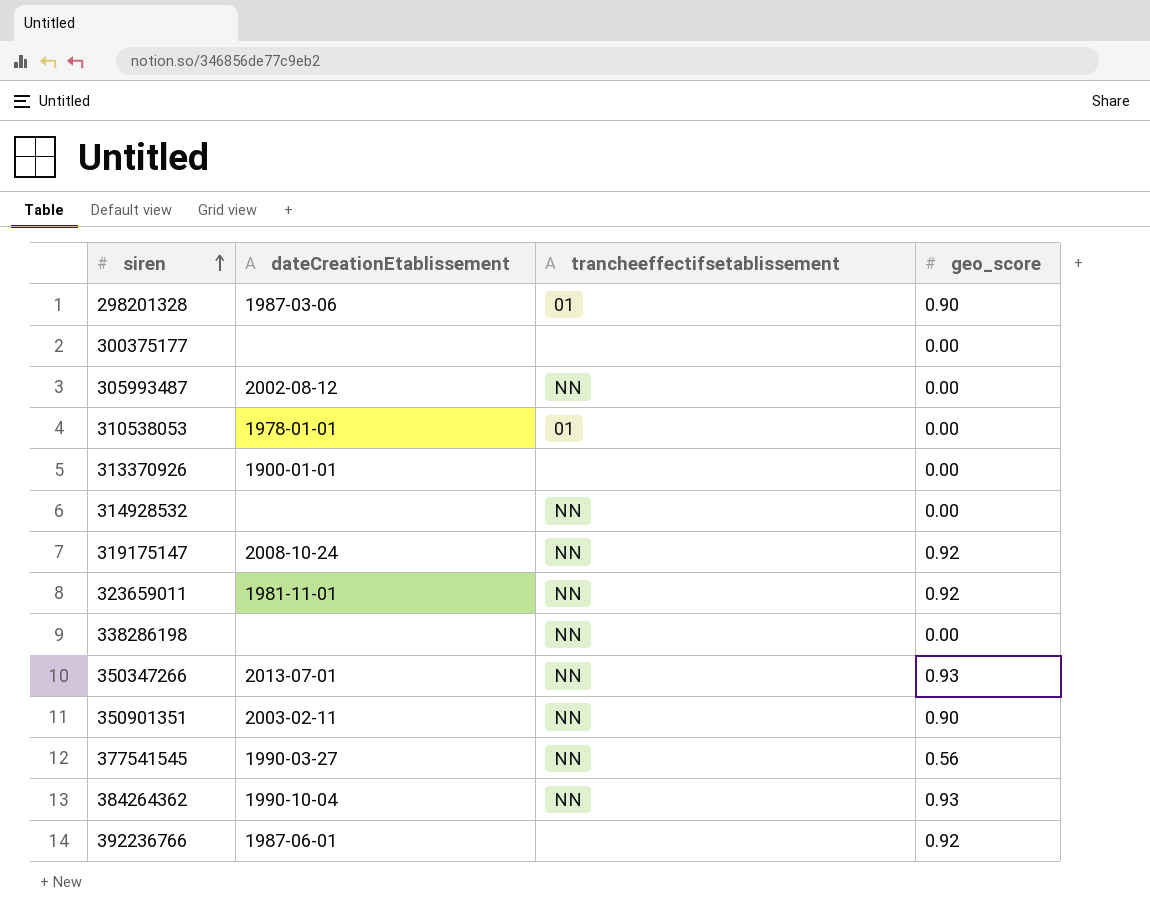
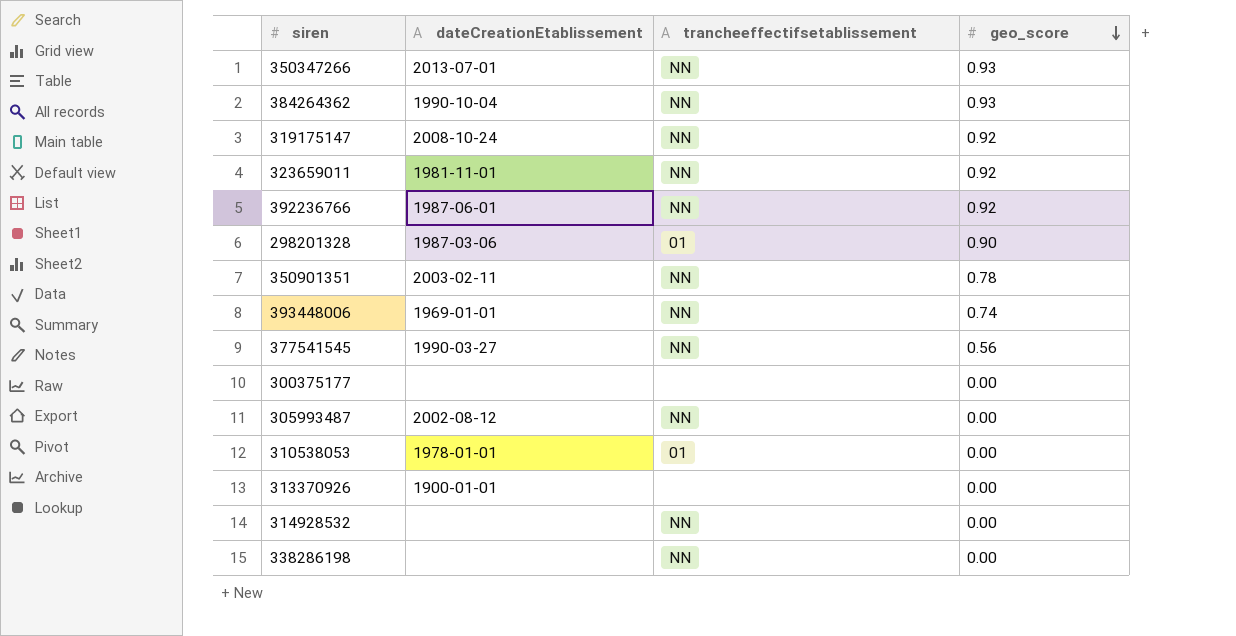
row order: siren ascending -> geo_score descending
392236766 | trancheeffectifsetablissement: none -> NN
350901351 | geo_score: 0.90 -> 0.78
row 393448006: none -> 1969-01-01 | NN | 0.74

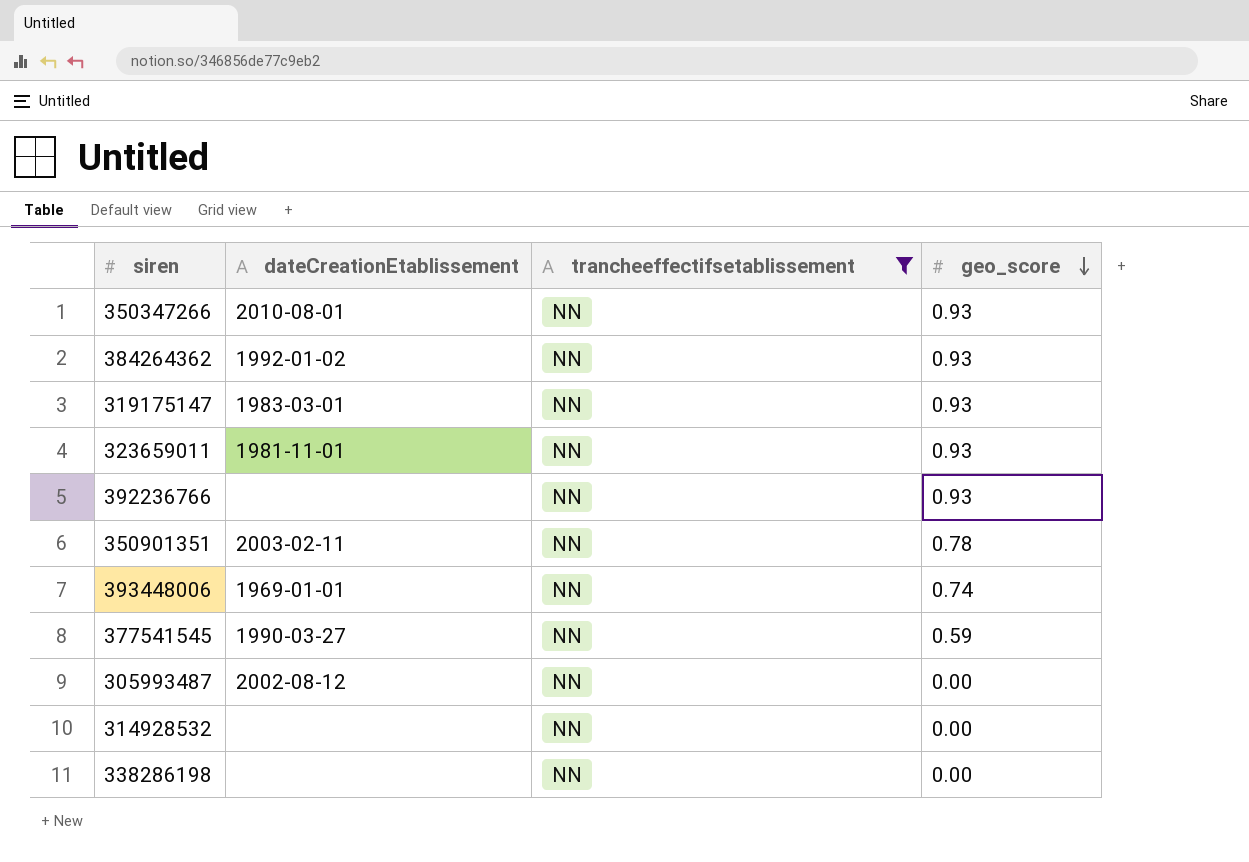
filter: none -> trancheeffectifsetablissement = NN
350347266 | dateCreationEtablissement: 2013-07-01 -> 2010-08-01
384264362 | dateCreationEtablissement: 1990-10-04 -> 1992-01-02
319175147 | dateCreationEtablissement: 2008-10-24 -> 1983-03-01
319175147 | geo_score: 0.92 -> 0.93
323659011 | geo_score: 0.92 -> 0.93
392236766 | dateCreationEtablissement: 1987-06-01 -> none
392236766 | geo_score: 0.92 -> 0.93
377541545 | geo_score: 0.56 -> 0.59

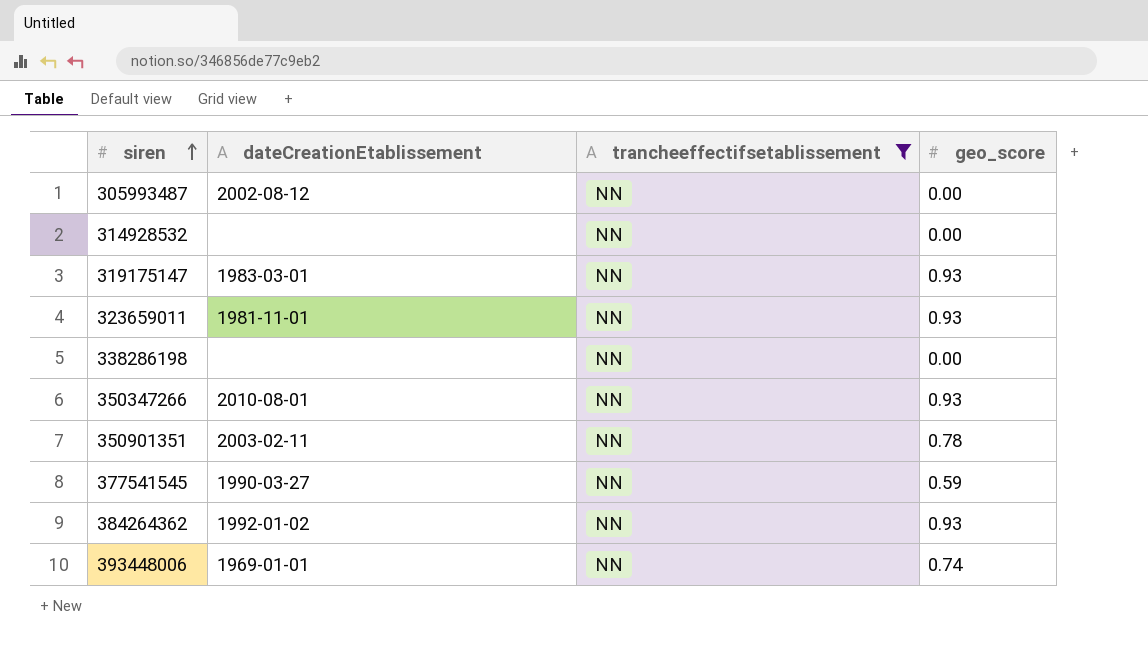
row order: geo_score descending -> siren ascending
row 392236766: none | NN | 0.93 -> none

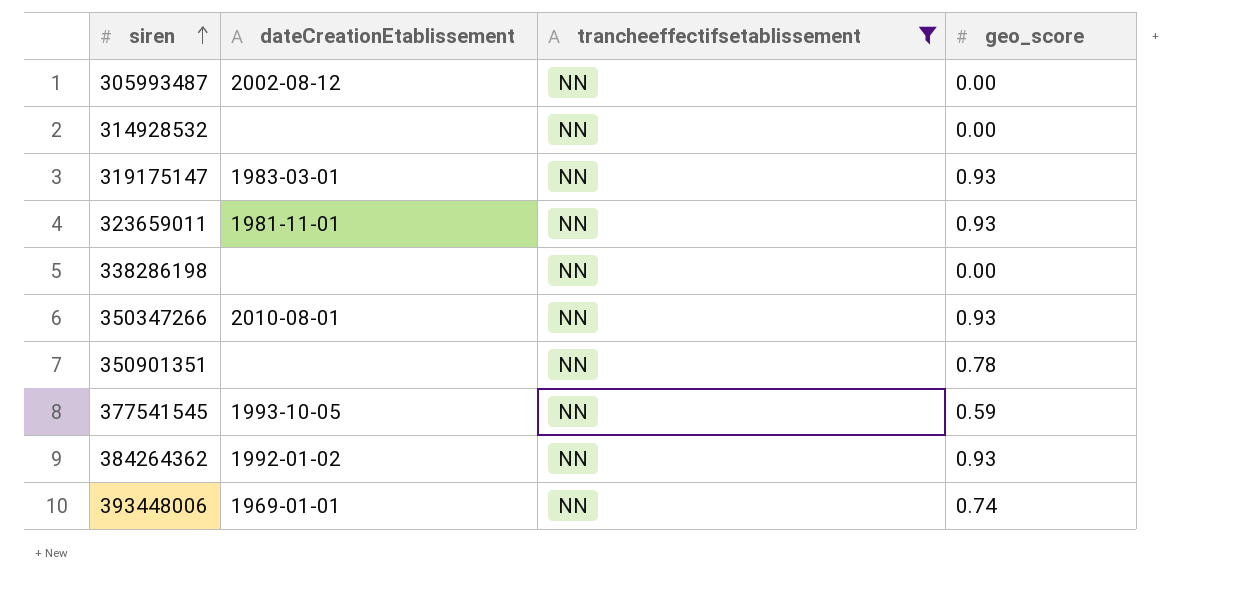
350901351 | dateCreationEtablissement: 2003-02-11 -> none
377541545 | dateCreationEtablissement: 1990-03-27 -> 1993-10-05

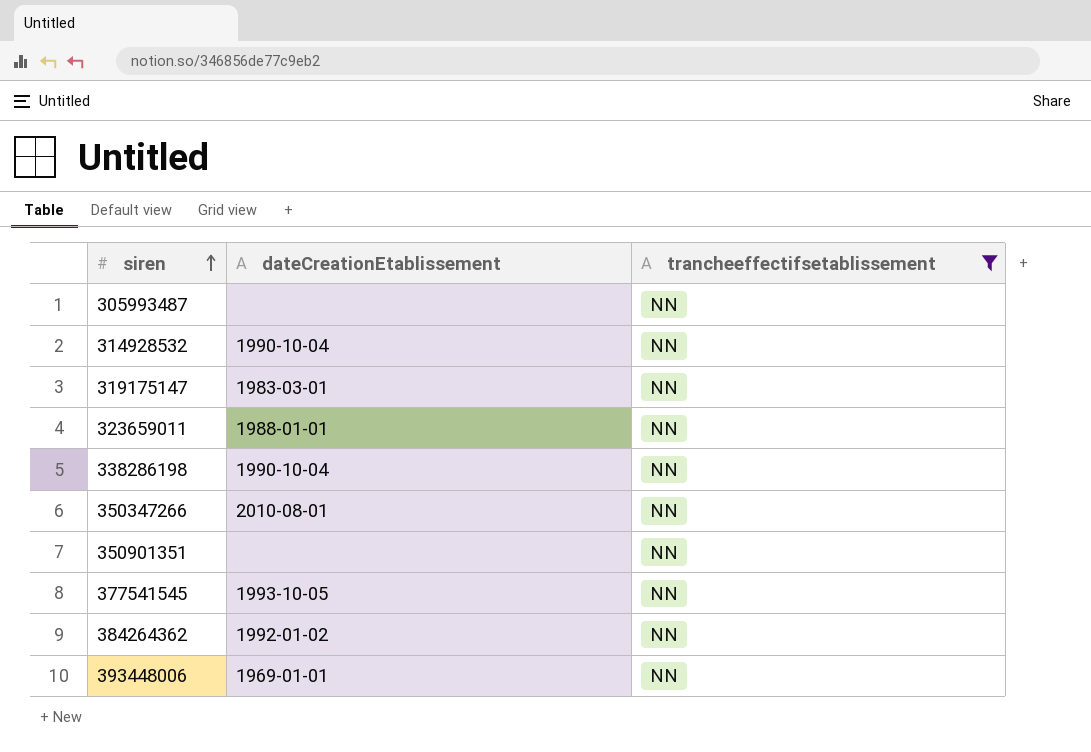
column geo_score | position: 4 -> none
305993487 | dateCreationEtablissement: 2002-08-12 -> none
314928532 | dateCreationEtablissement: none -> 1990-10-04
323659011 | dateCreationEtablissement: 1981-11-01 -> 1988-01-01
338286198 | dateCreationEtablissement: none -> 1990-10-04

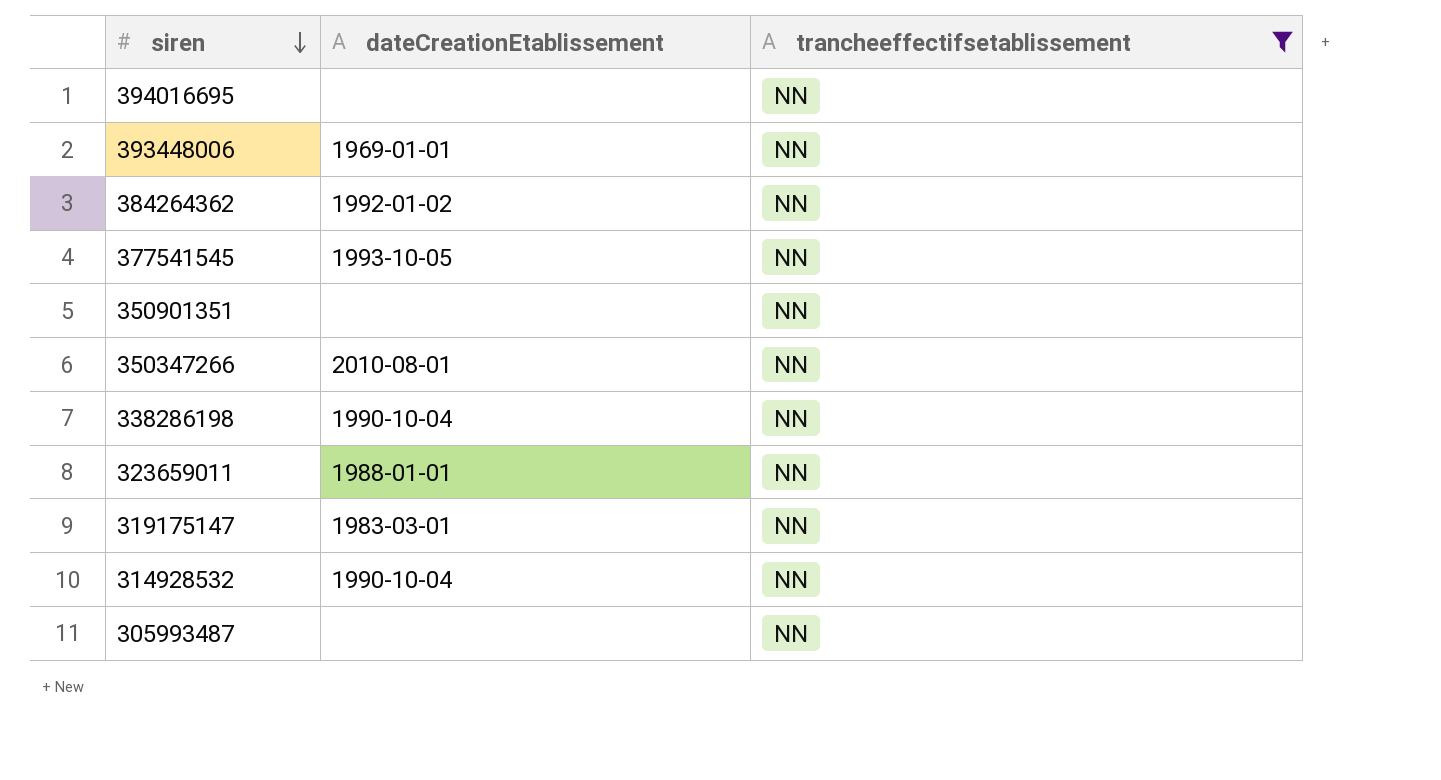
row order: siren ascending -> siren descending
row 394016695: none -> none | NN

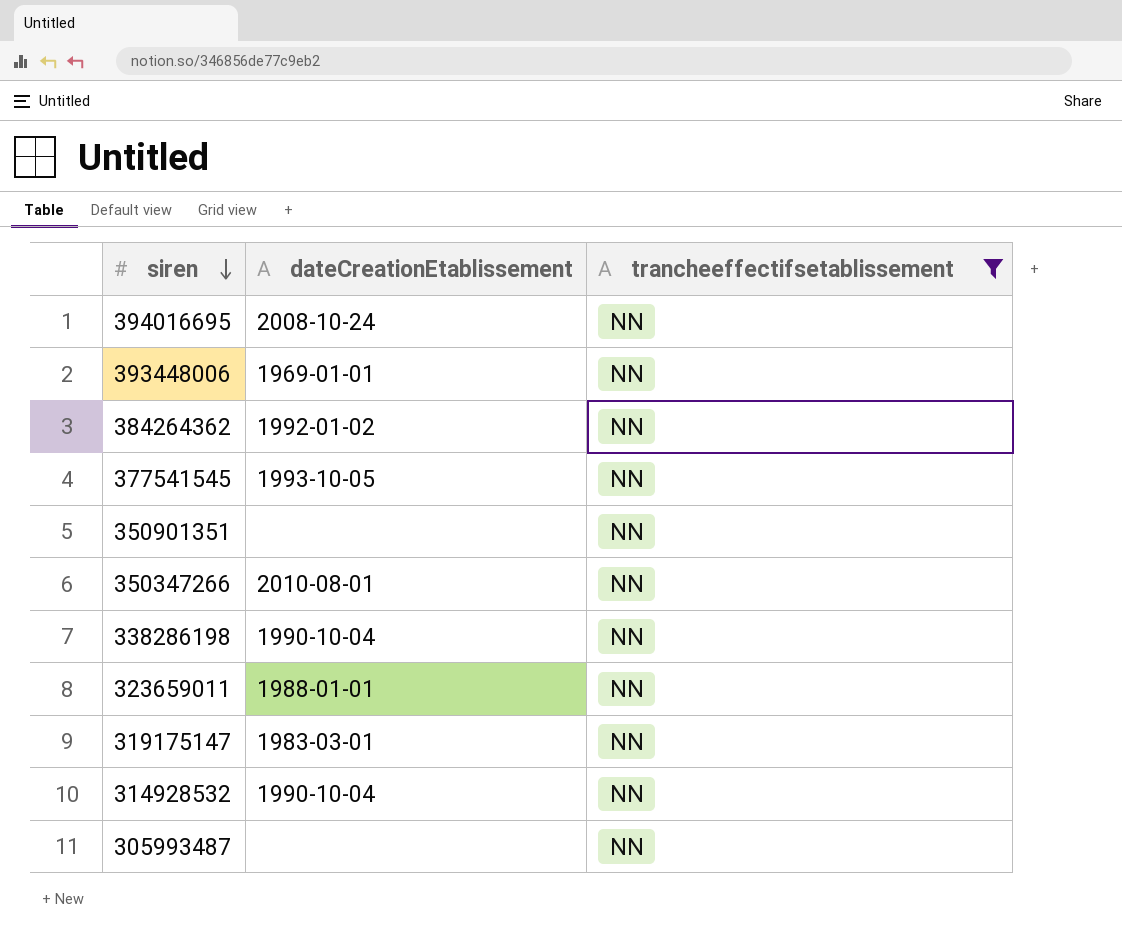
394016695 | dateCreationEtablissement: none -> 2008-10-24

